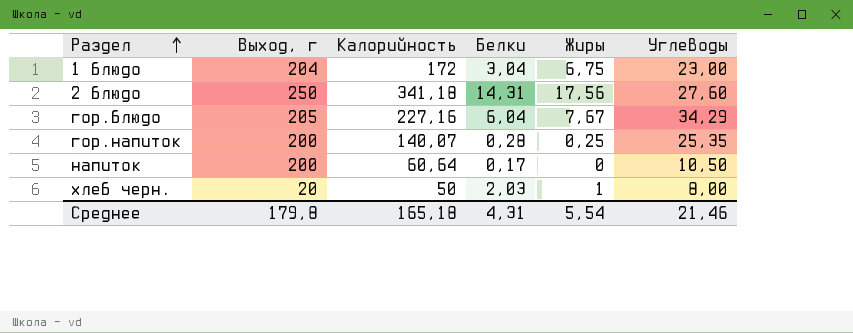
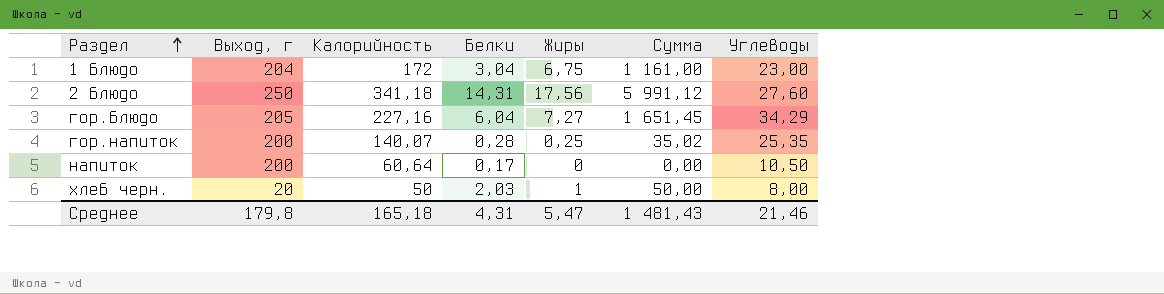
column Сумма | formula: none -> [Калорийность] * [Жиры]
гор.блюдо | Жиры: 7,67 -> 7,27
Среднее | Жиры: 5,54 -> 5,47

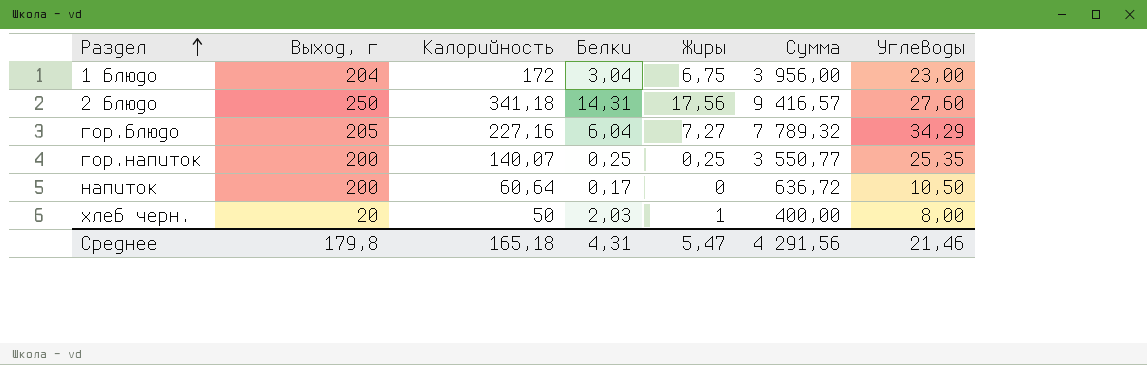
column Сумма | formula: [Калорийность] * [Жиры] -> [Калорийность] * [Углеводы]
гор.напиток | Белки: 0,28 -> 0,25
Среднее | Сумма: 1 481,43 -> 4 291,56

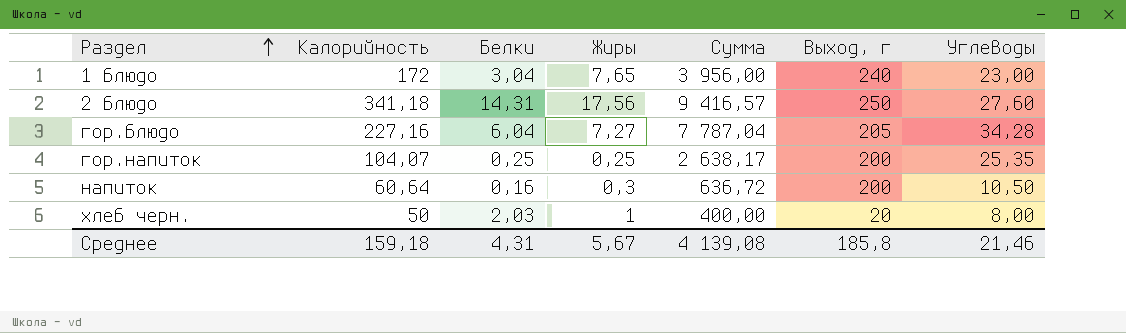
column Выход, г | position: 2 -> 6
1 блюдо | Жиры: 6,75 -> 7,65
1 блюдо | Выход, г: 204 -> 240
гор.блюдо | Сумма: 7 789,32 -> 7 787,04
гор.блюдо | Углеводы: 34,29 -> 34,28
гор.напиток | Калорийность: 140,07 -> 104,07
гор.напиток | Сумма: 3 550,77 -> 2 638,17
напиток | Белки: 0,17 -> 0,16
напиток | Жиры: 0 -> 0,3
Среднее | Калорийность: 165,18 -> 159,18
Среднее | Жиры: 5,47 -> 5,67
Среднее | Сумма: 4 291,56 -> 4 139,08
Среднее | Выход, г: 179,8 -> 185,8

